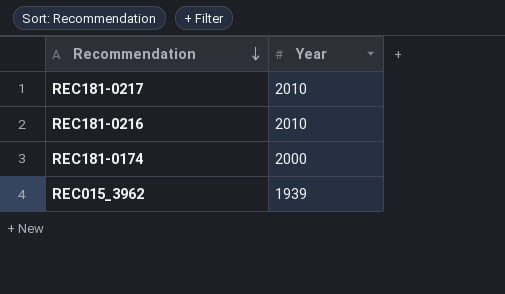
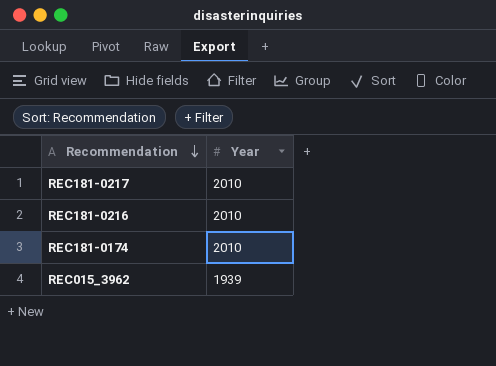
REC181-0174 | Year: 2000 -> 2010

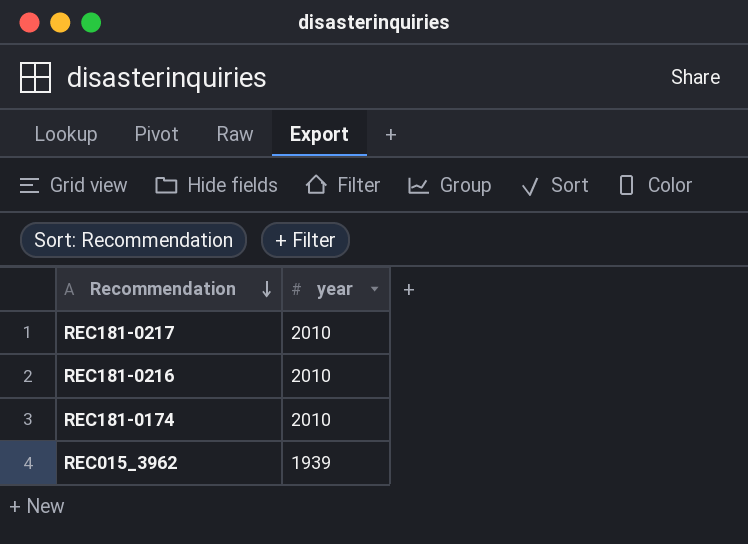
column name: Year -> year

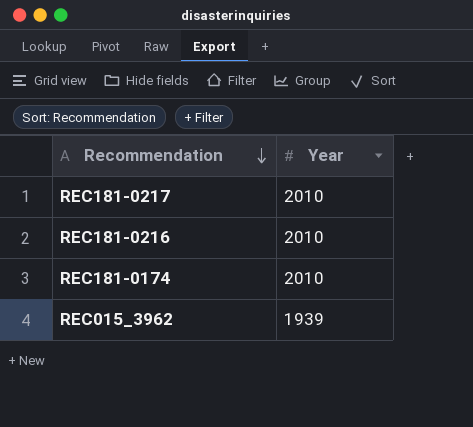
column name: year -> Year

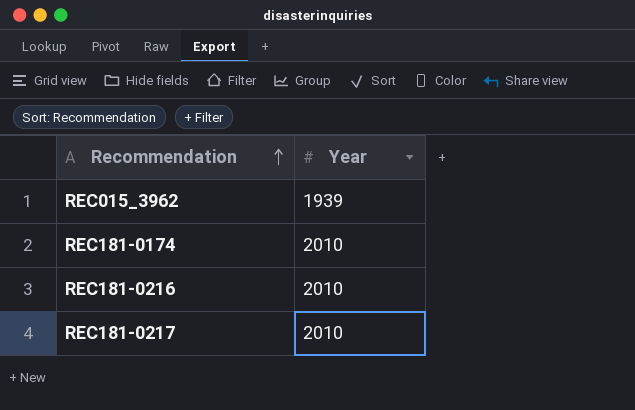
row order: Recommendation descending -> Recommendation ascending

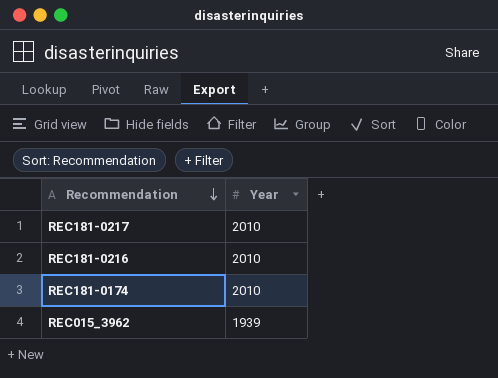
row order: Recommendation ascending -> Recommendation descending

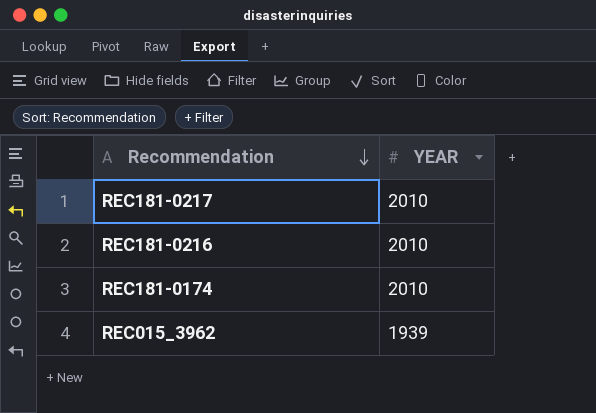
column name: Year -> YEAR

